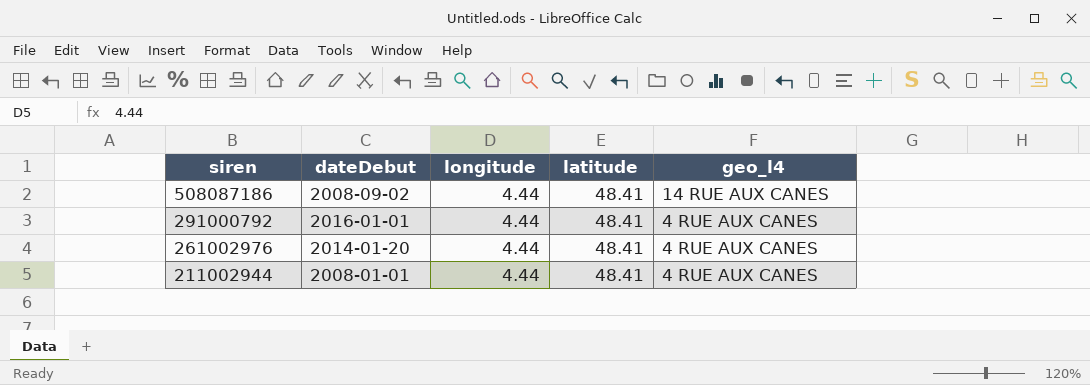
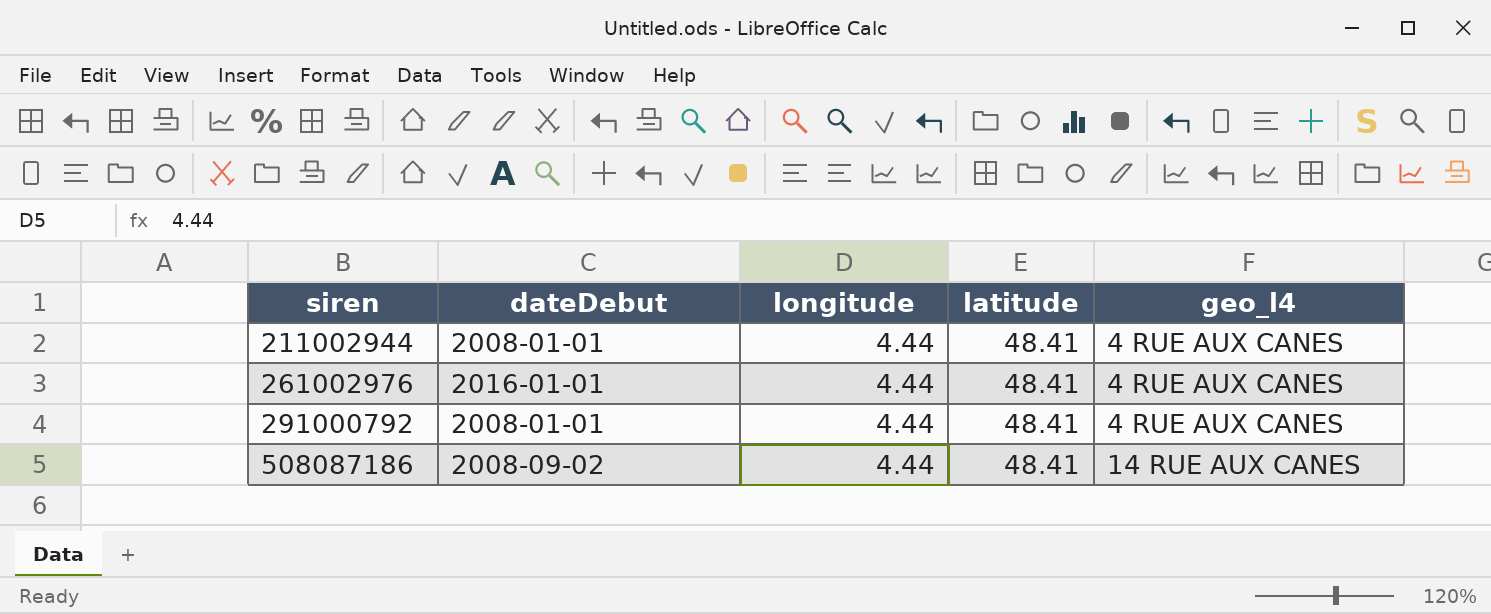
row order: siren descending -> siren ascending
261002976 | dateDebut: 2014-01-20 -> 2016-01-01
291000792 | dateDebut: 2016-01-01 -> 2008-01-01

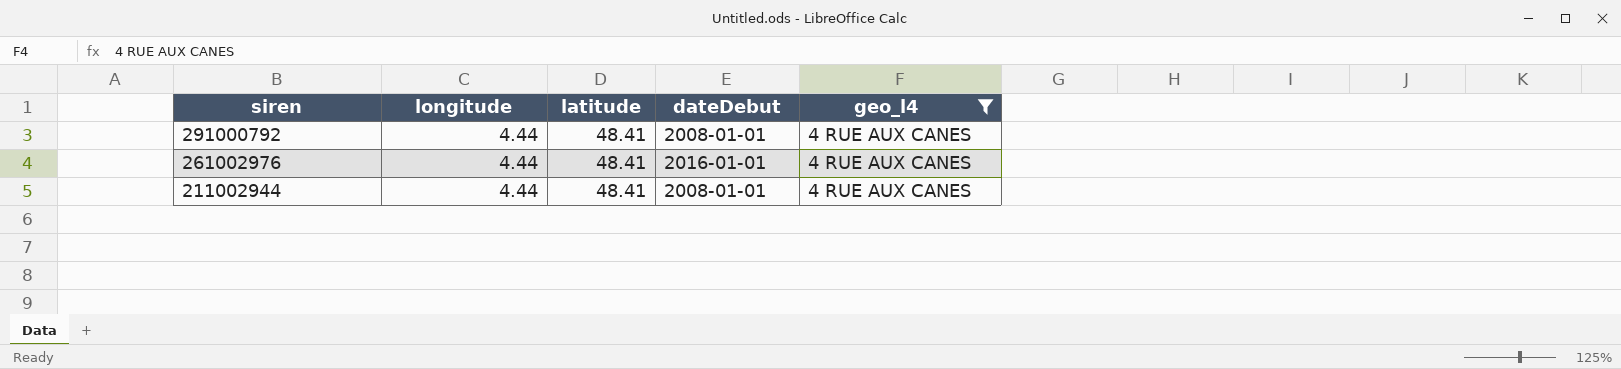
filter: none -> geo_l4 = 4 RUE AUX CANES
row order: siren ascending -> siren descending
column dateDebut | position: 2 -> 4

